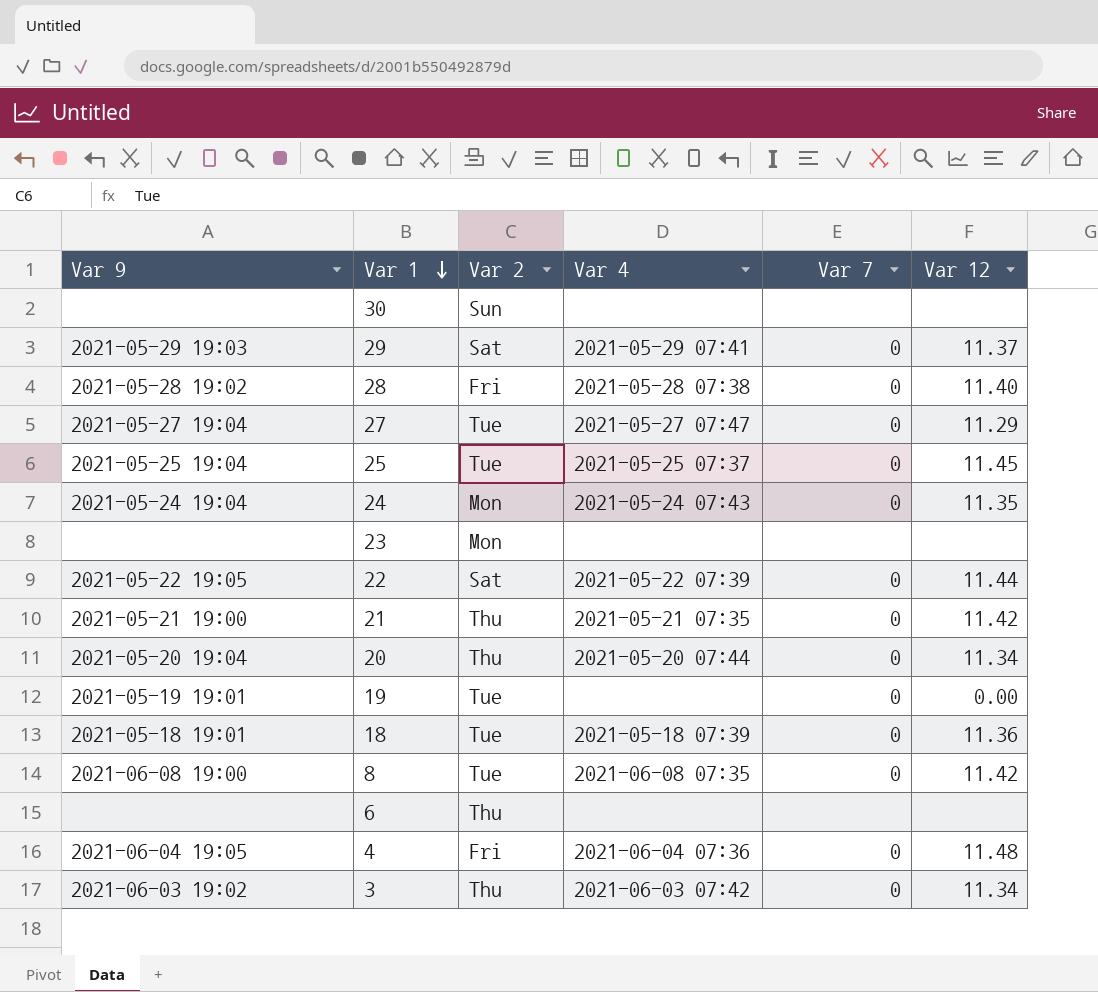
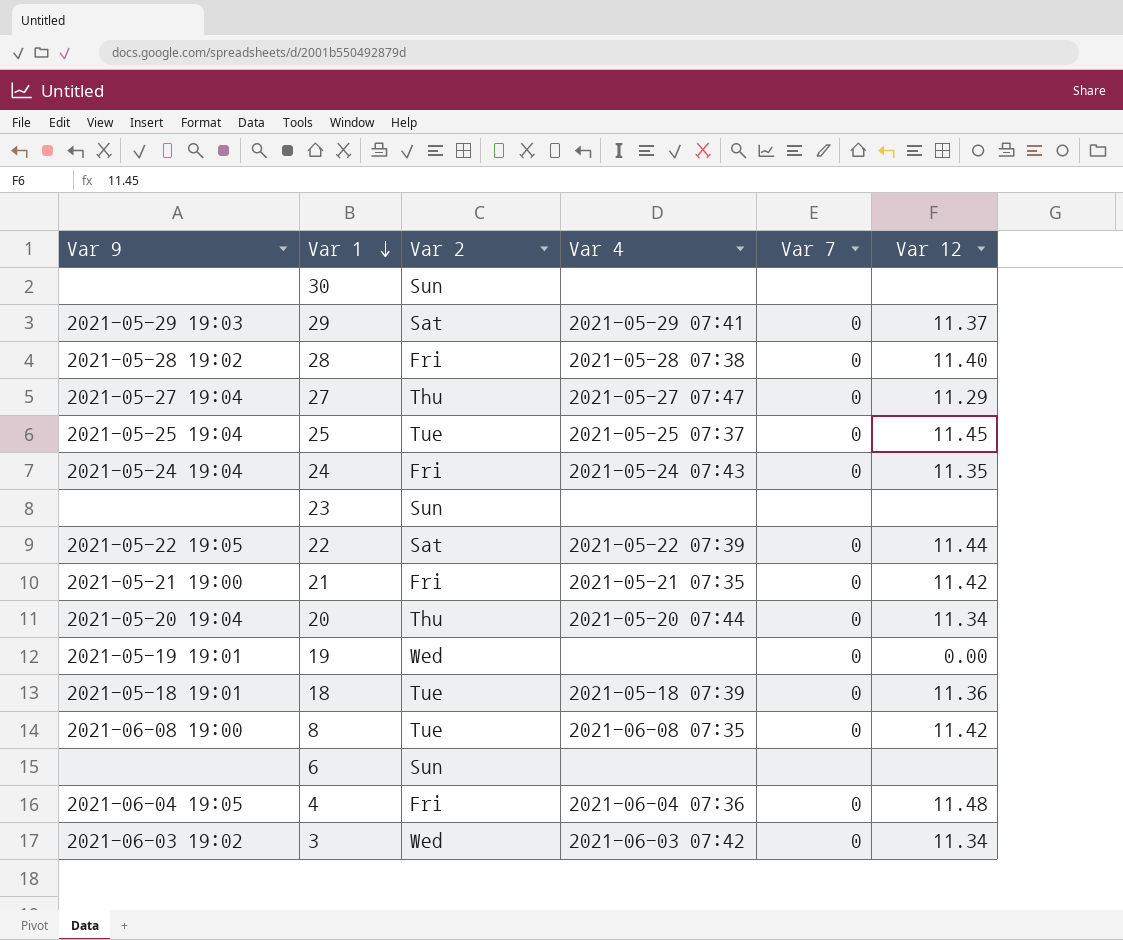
27 | Var 2: Tue -> Thu
24 | Var 2: Mon -> Fri
23 | Var 2: Mon -> Sun
21 | Var 2: Thu -> Fri
19 | Var 2: Tue -> Wed
6 | Var 2: Thu -> Sun
3 | Var 2: Thu -> Wed

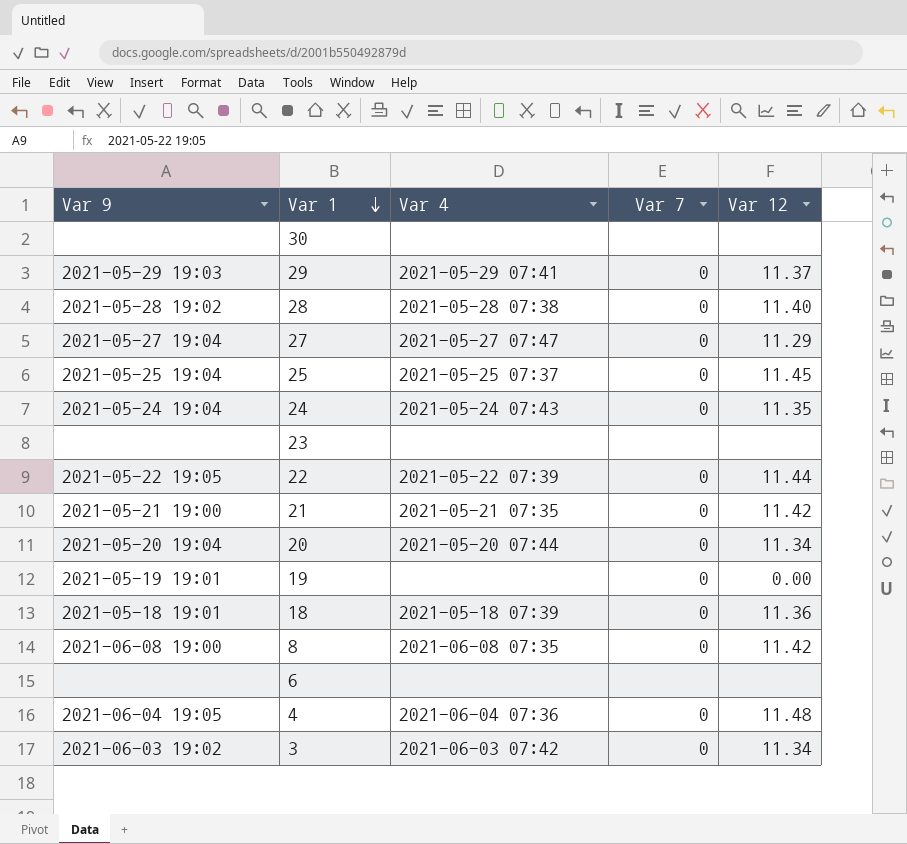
column Var 2 | position: 3 -> none

